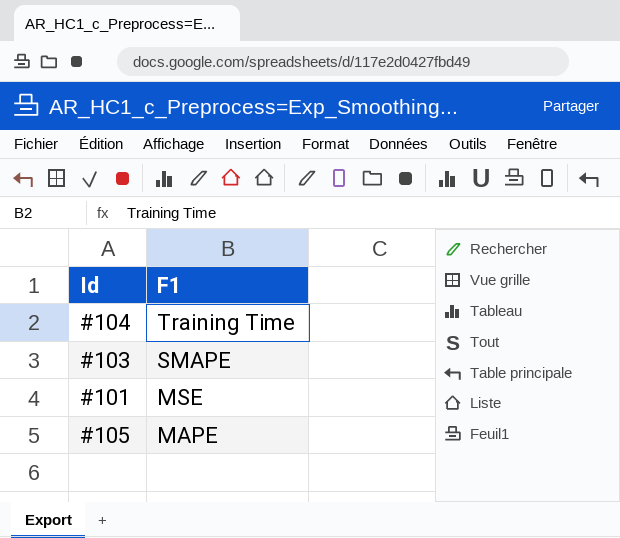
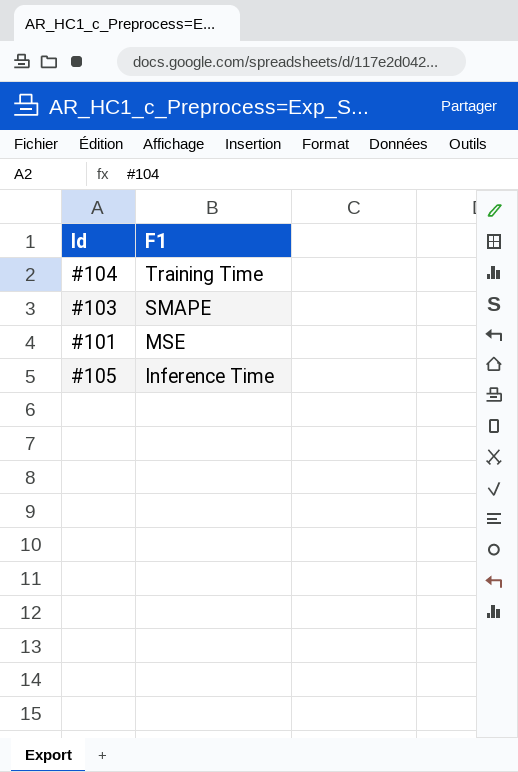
#105 | F1: MAPE -> Inference Time

